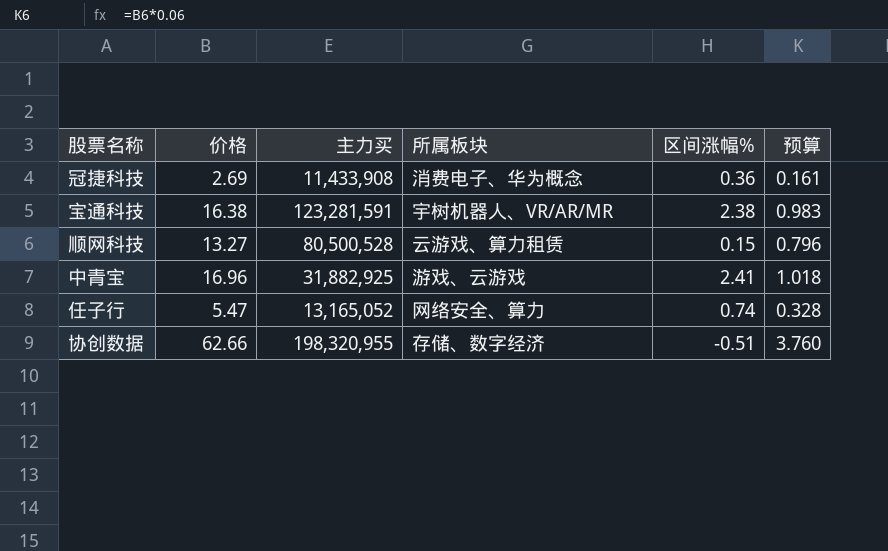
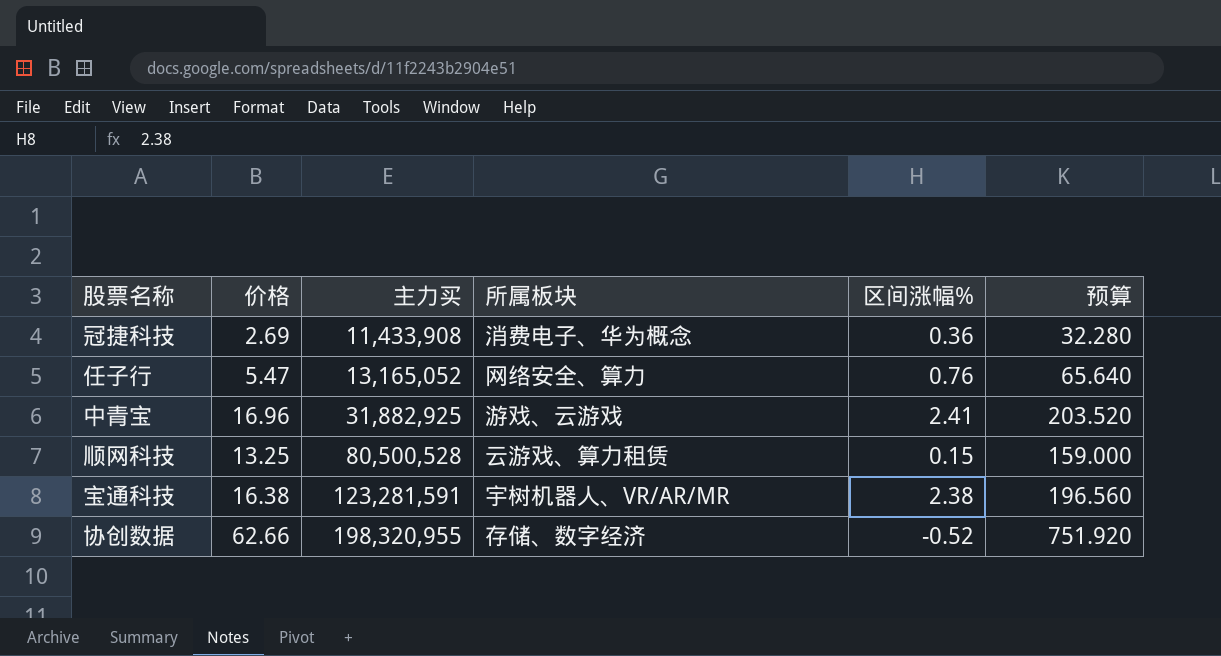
row order: none -> 主力买 ascending
column 预算 | formula: [价格] * 0.06 -> [价格] * 12
任子行 | 区间涨幅%: 0.74 -> 0.76
顺网科技 | 价格: 13.27 -> 13.25
协创数据 | 区间涨幅%: -0.51 -> -0.52

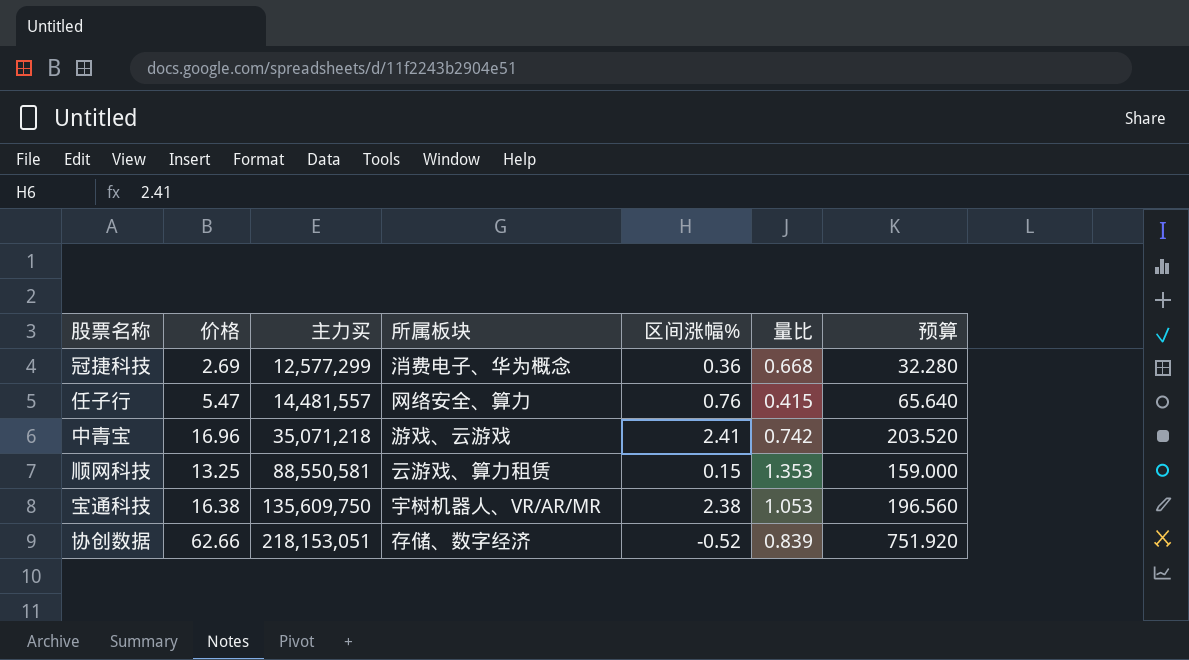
column 量比 | position: none -> 6
冠捷科技 | 主力买: 11,433,908 -> 12,577,299
任子行 | 主力买: 13,165,052 -> 14,481,557
中青宝 | 主力买: 31,882,925 -> 35,071,218
顺网科技 | 主力买: 80,500,528 -> 88,550,581
宝通科技 | 主力买: 123,281,591 -> 135,609,750
协创数据 | 主力买: 198,320,955 -> 218,153,051

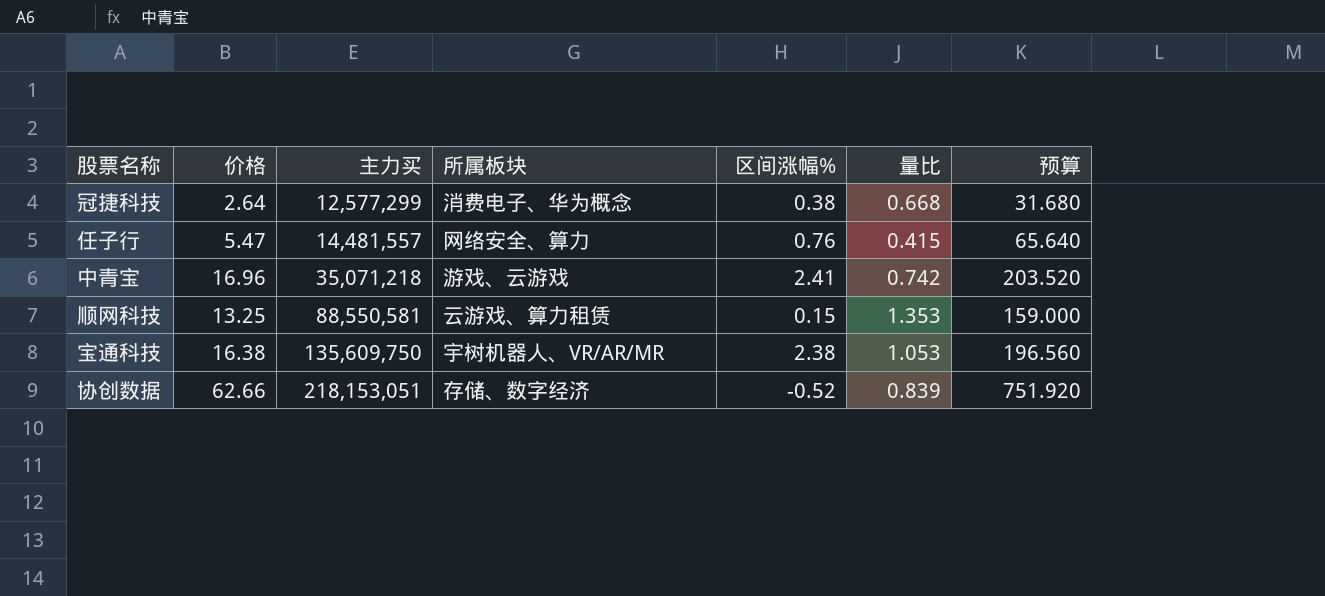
冠捷科技 | 价格: 2.69 -> 2.64
冠捷科技 | 区间涨幅%: 0.36 -> 0.38
冠捷科技 | 预算: 32.280 -> 31.680

